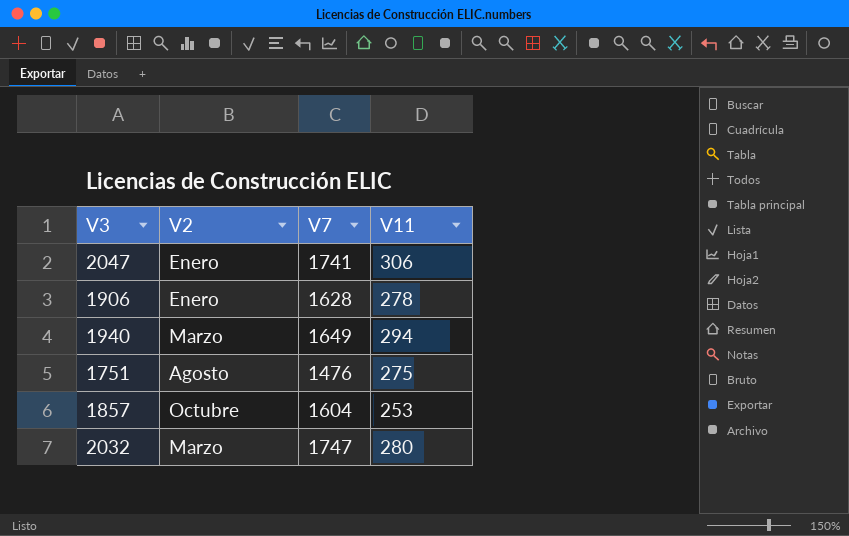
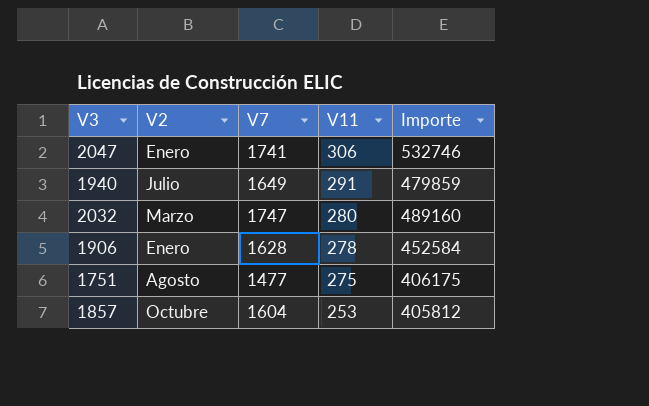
row order: none -> V11 descending
column Importe | formula: none -> [V7] * [V11]
1940 | V2: Marzo -> Julio
1940 | V11: 294 -> 291
1751 | V7: 1476 -> 1477

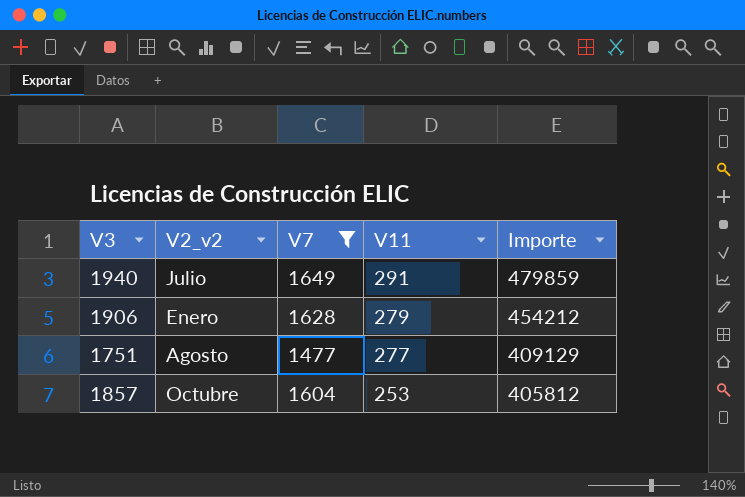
filter: none -> V7 <= 1649
column name: V2 -> V2_v2
1906 | V11: 278 -> 279
1906 | Importe: 452584 -> 454212
1751 | V11: 275 -> 277
1751 | Importe: 406175 -> 409129

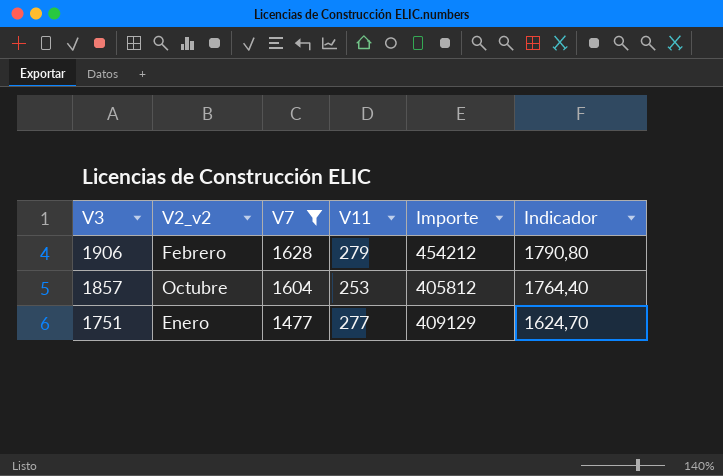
row order: V11 descending -> V3 descending
column Indicador | formula: none -> [V7] * 1,1
row 1940: Julio | 1649 | 291 | 479859 -> none
1906 | V2_v2: Enero -> Febrero
1751 | V2_v2: Agosto -> Enero

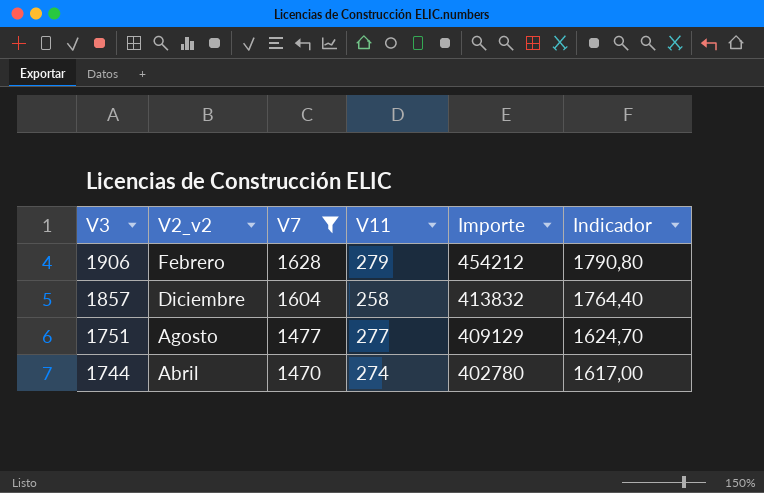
1857 | V2_v2: Octubre -> Diciembre
1857 | V11: 253 -> 258
1857 | Importe: 405812 -> 413832
1751 | V2_v2: Enero -> Agosto
row 1744: none -> Abril | 1470 | 274 | 402780 | 1617,00

